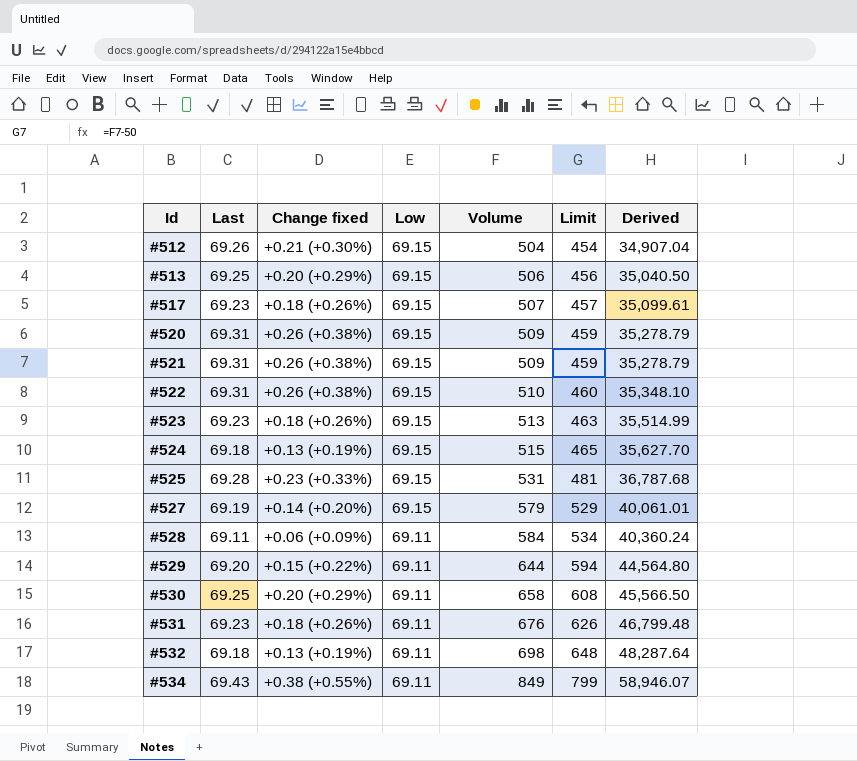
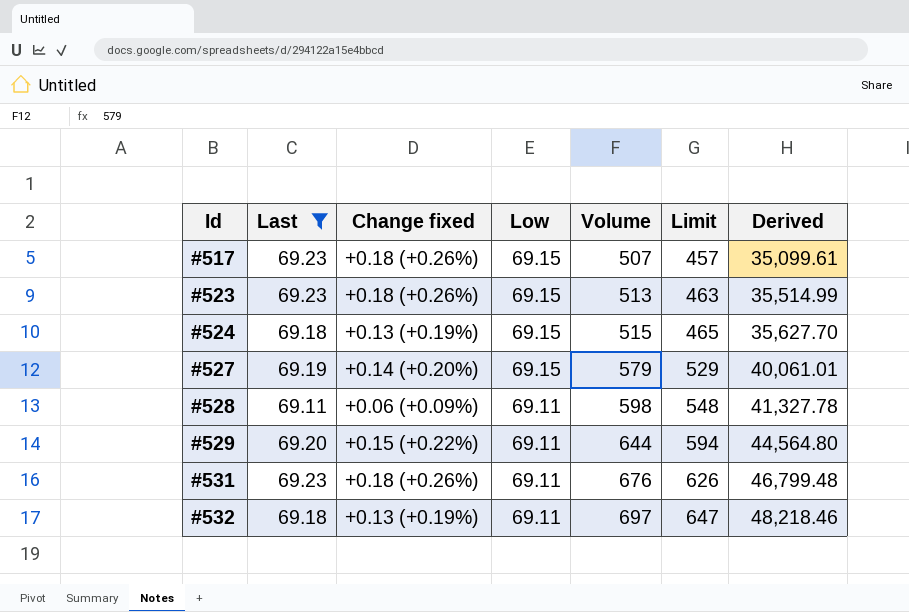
filter: none -> Last <= 69.23
#528 | Volume: 584 -> 598
#528 | Limit: 534 -> 548
#528 | Derived: 40,360.24 -> 41,327.78
#532 | Volume: 698 -> 697
#532 | Limit: 648 -> 647
#532 | Derived: 48,287.64 -> 48,218.46

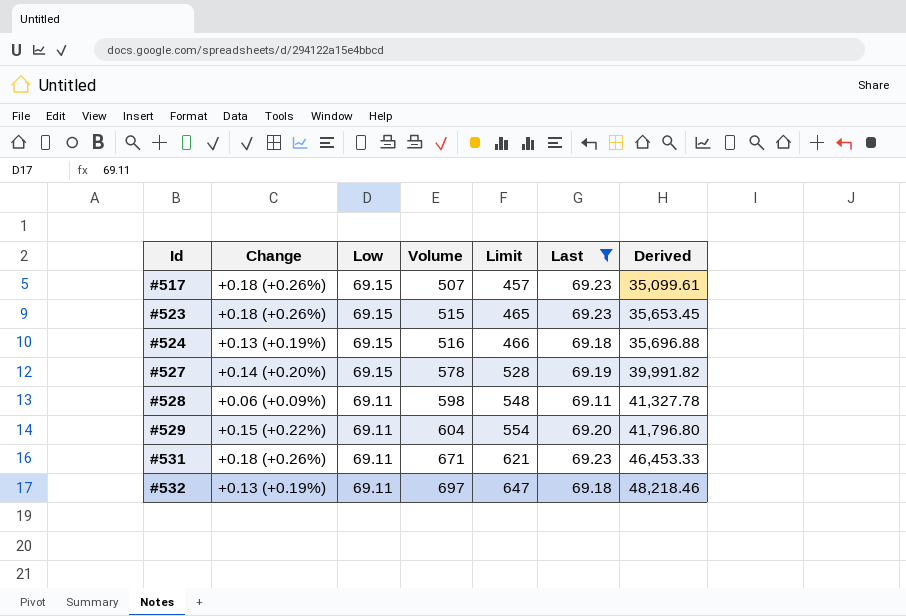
column name: Change fixed -> Change
column Last | position: 2 -> 6
#523 | Volume: 513 -> 515
#523 | Limit: 463 -> 465
#523 | Derived: 35,514.99 -> 35,653.45
#524 | Volume: 515 -> 516
#524 | Limit: 465 -> 466
#524 | Derived: 35,627.70 -> 35,696.88
#527 | Volume: 579 -> 578
#527 | Limit: 529 -> 528
#527 | Derived: 40,061.01 -> 39,991.82
#529 | Volume: 644 -> 604
#529 | Limit: 594 -> 554
#529 | Derived: 44,564.80 -> 41,796.80
#531 | Volume: 676 -> 671
#531 | Limit: 626 -> 621
#531 | Derived: 46,799.48 -> 46,453.33

